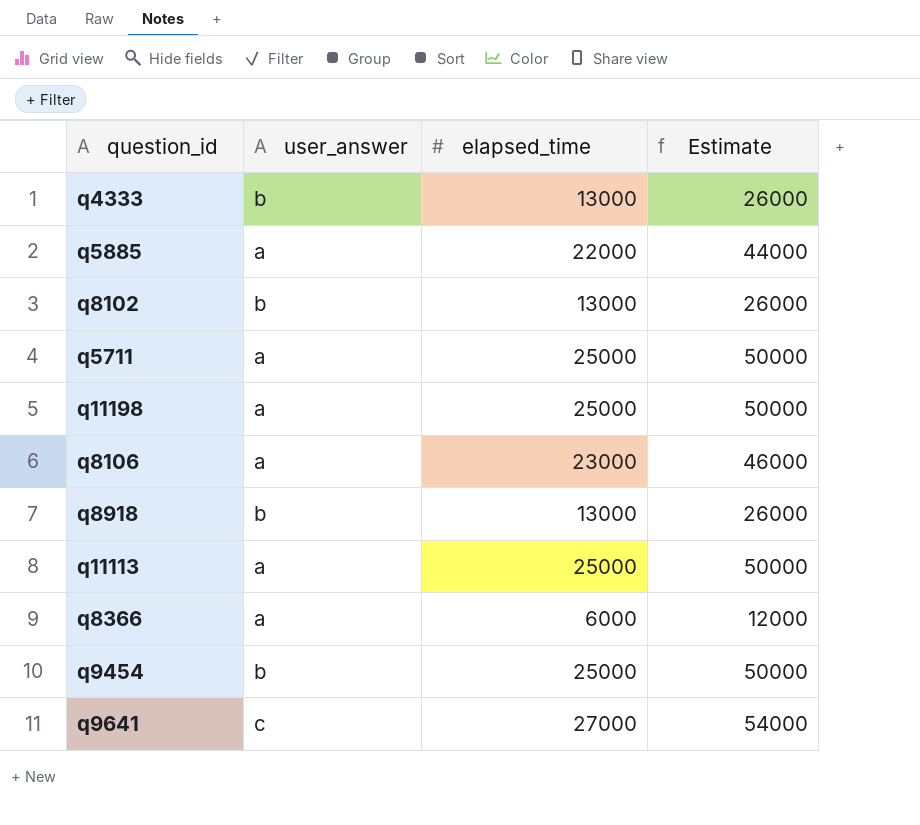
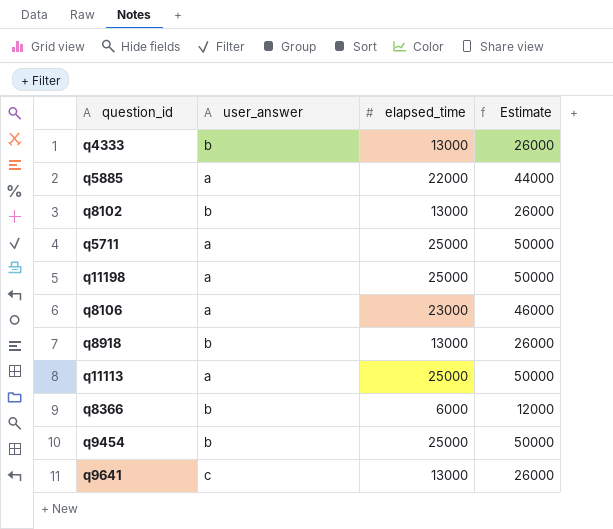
q8366 | user_answer: a -> b
q9641 | elapsed_time: 27000 -> 13000
q9641 | Estimate: 54000 -> 26000

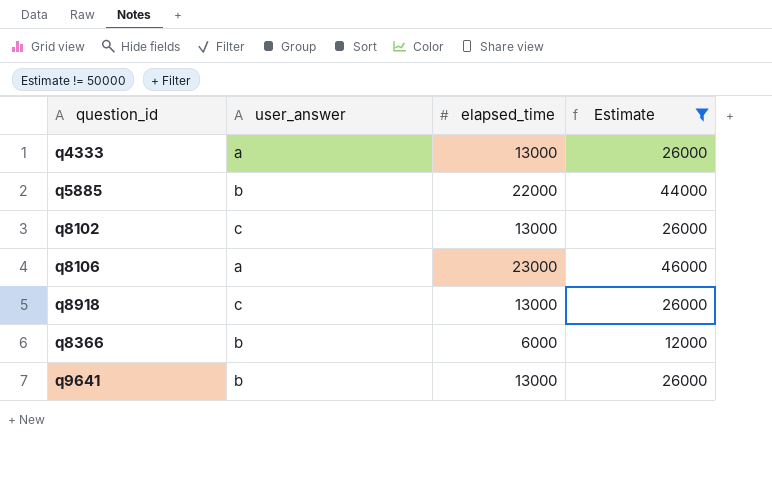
filter: none -> Estimate != 50000
q4333 | user_answer: b -> a
q5885 | user_answer: a -> b
q8102 | user_answer: b -> c
q8918 | user_answer: b -> c
q9641 | user_answer: c -> b

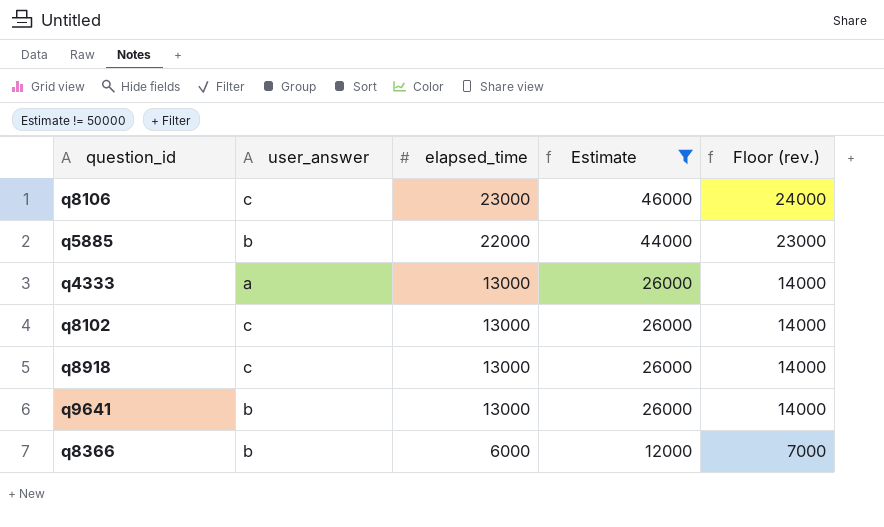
row order: none -> elapsed_time descending
column Floor (rev.) | formula: none -> [elapsed_time] + 1000
q8106 | user_answer: a -> c

